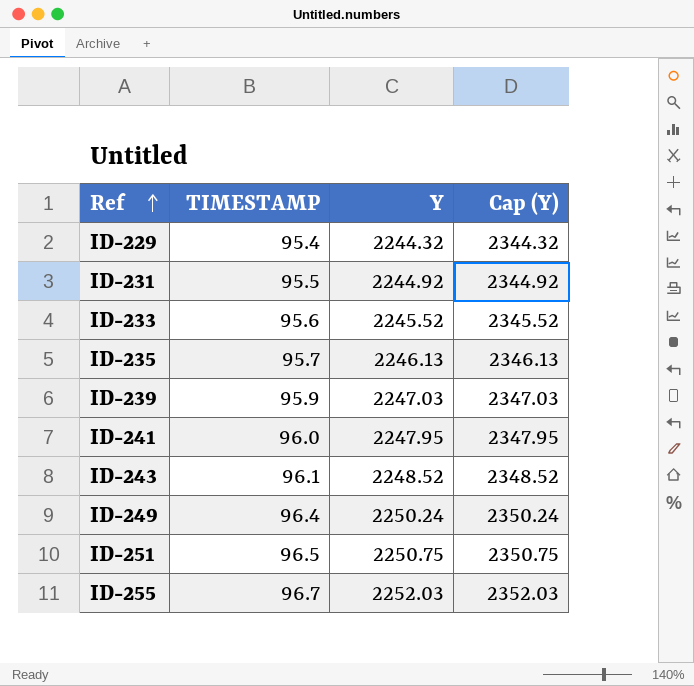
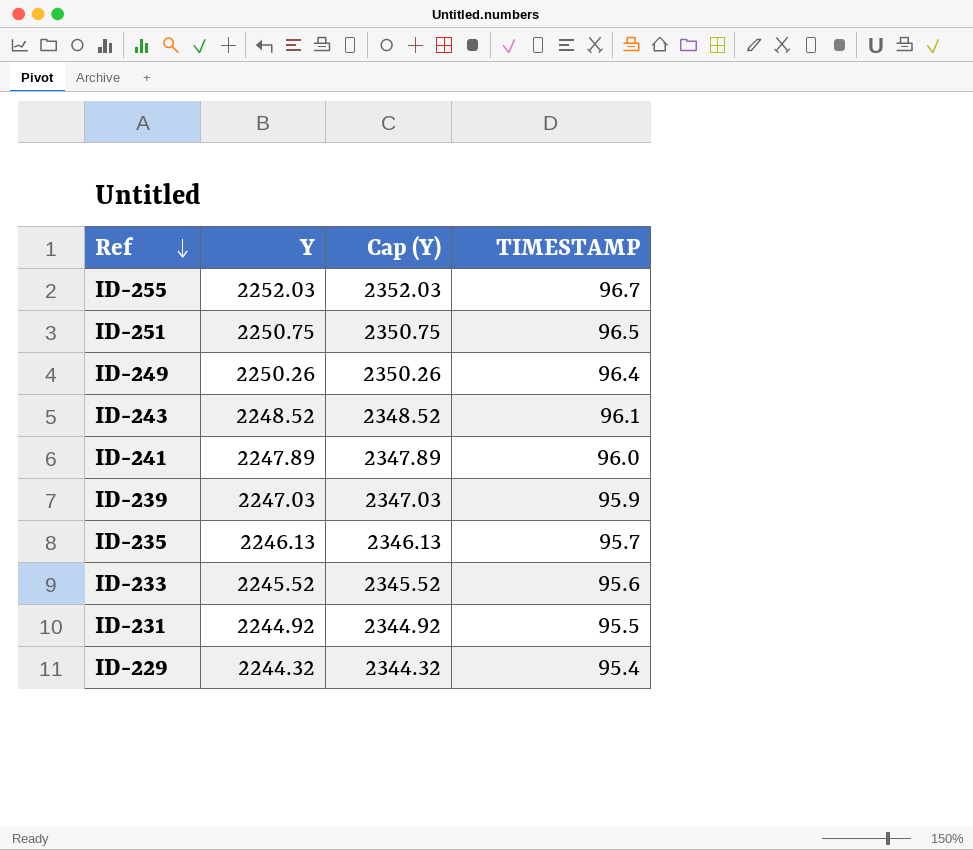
row order: Ref ascending -> Ref descending
column TIMESTAMP | position: 2 -> 4
ID-249 | Y: 2250.24 -> 2250.26
ID-249 | Cap (Y): 2350.24 -> 2350.26
ID-241 | Y: 2247.95 -> 2247.89
ID-241 | Cap (Y): 2347.95 -> 2347.89

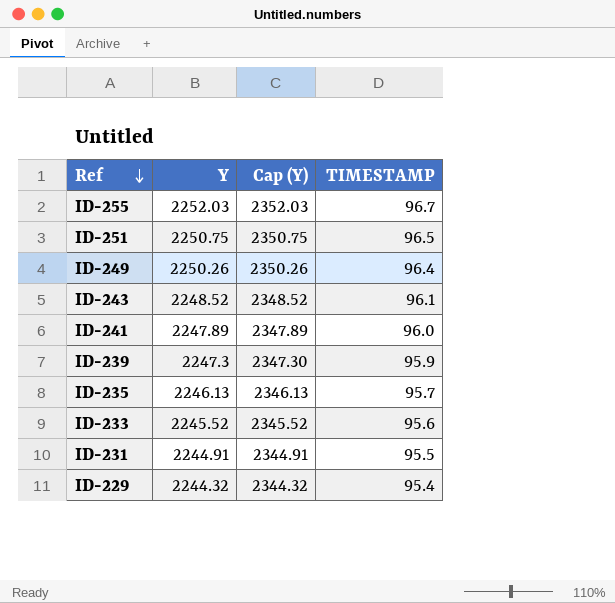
ID-239 | Y: 2247.03 -> 2247.3
ID-239 | Cap (Y): 2347.03 -> 2347.30
ID-231 | Y: 2244.92 -> 2244.91
ID-231 | Cap (Y): 2344.92 -> 2344.91

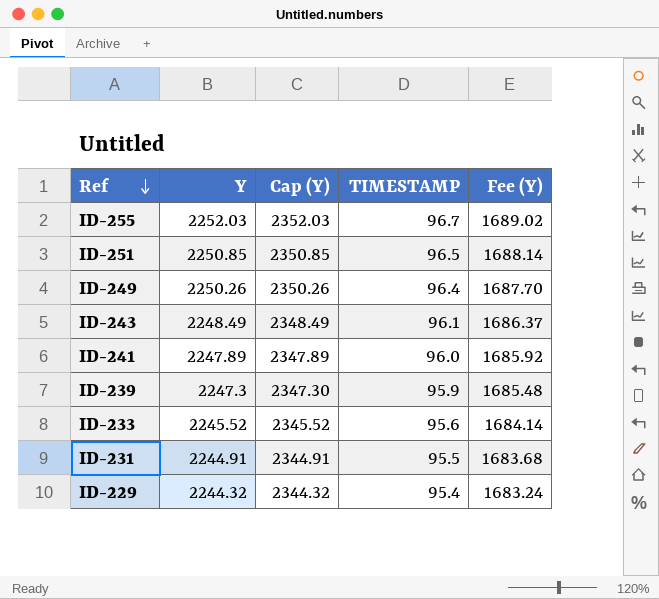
column Fee (Y) | formula: none -> [Y] * 0.75
row ID-235: 2246.13 | 2346.13 | 95.7 -> none
ID-251 | Y: 2250.75 -> 2250.85
ID-251 | Cap (Y): 2350.75 -> 2350.85
ID-243 | Y: 2248.52 -> 2248.49
ID-243 | Cap (Y): 2348.52 -> 2348.49

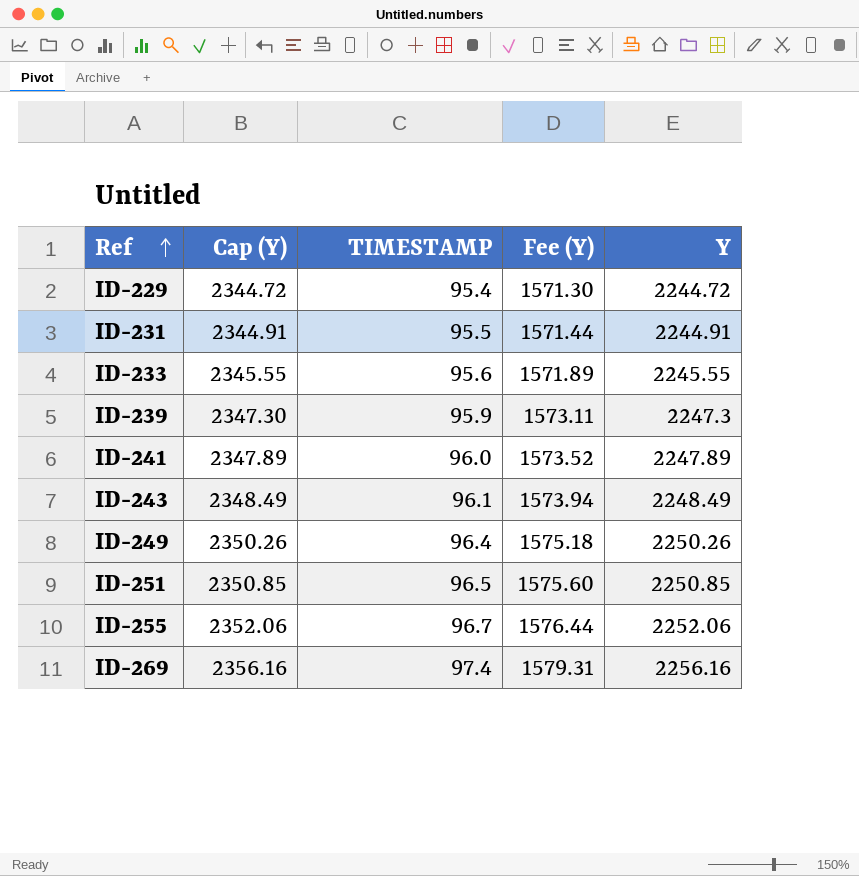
row order: Ref descending -> Ref ascending
column Fee (Y) | formula: [Y] * 0.75 -> [Y] * 0.7
column Y | position: 2 -> 5
ID-229 | Cap (Y): 2344.32 -> 2344.72
ID-229 | Y: 2244.32 -> 2244.72
ID-233 | Cap (Y): 2345.52 -> 2345.55
ID-233 | Y: 2245.52 -> 2245.55
ID-255 | Cap (Y): 2352.03 -> 2352.06
ID-255 | Y: 2252.03 -> 2252.06
row ID-269: none -> 2356.16 | 97.4 | 1579.31 | 2256.16

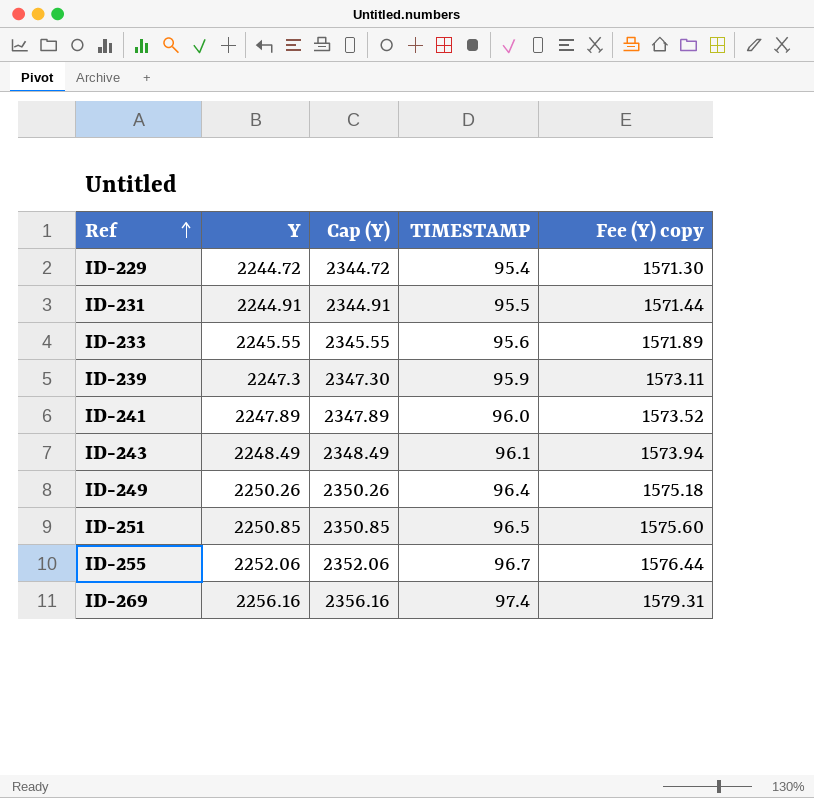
column Y | position: 5 -> 2
column name: Fee (Y) -> Fee (Y) copy

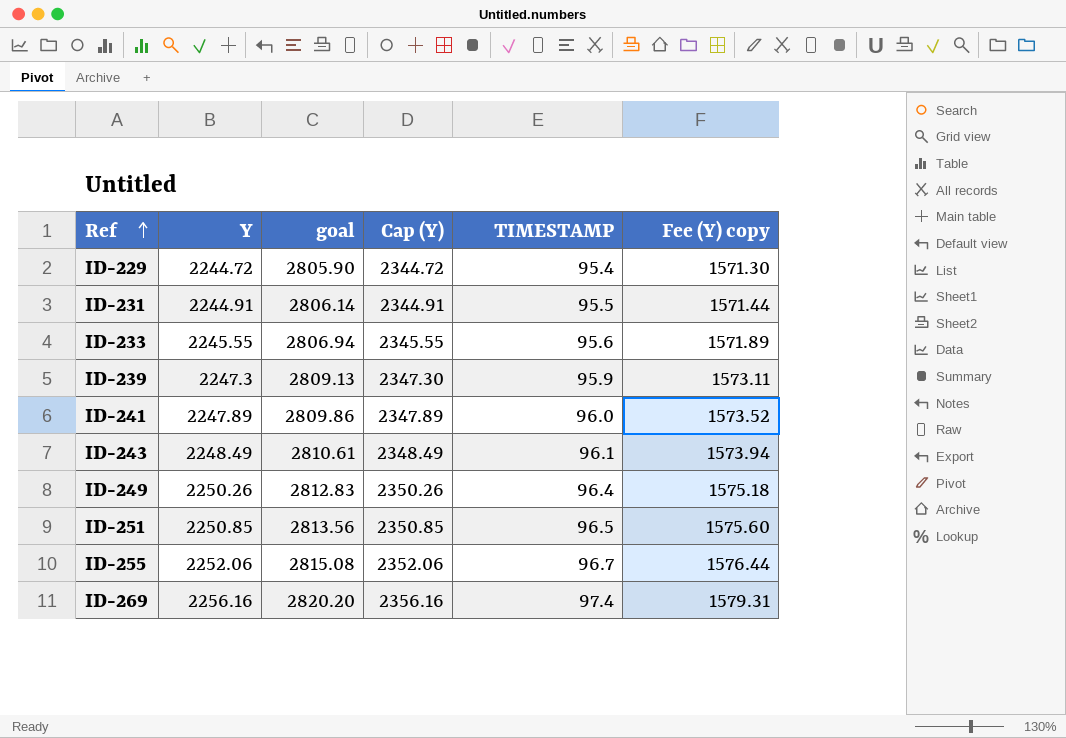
column goal | formula: none -> [Y] * 1.25

